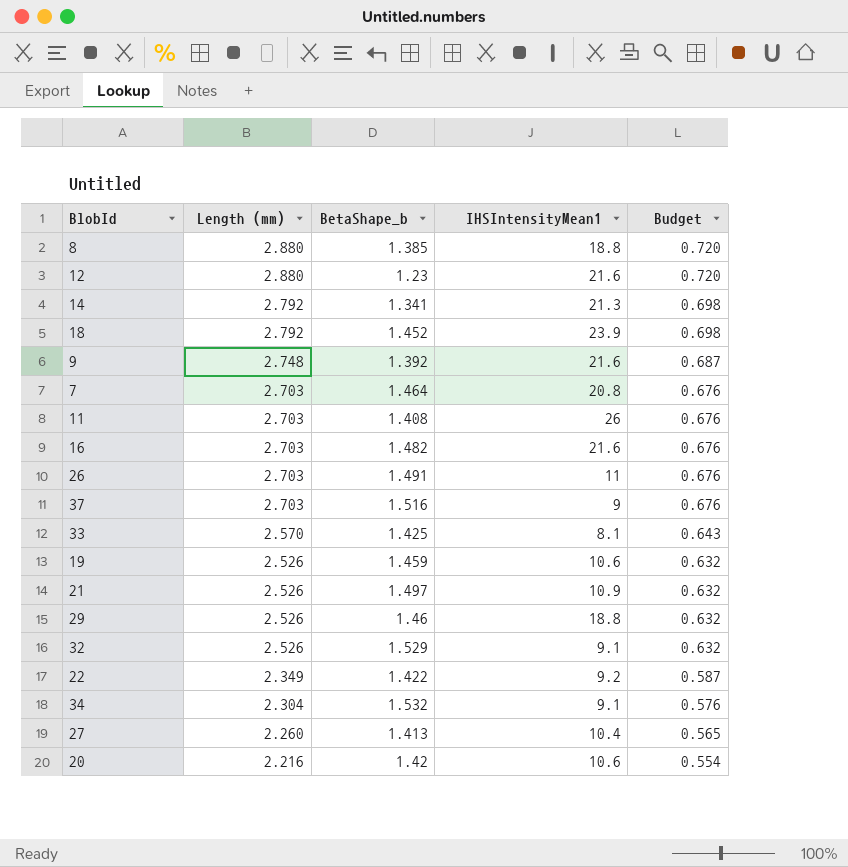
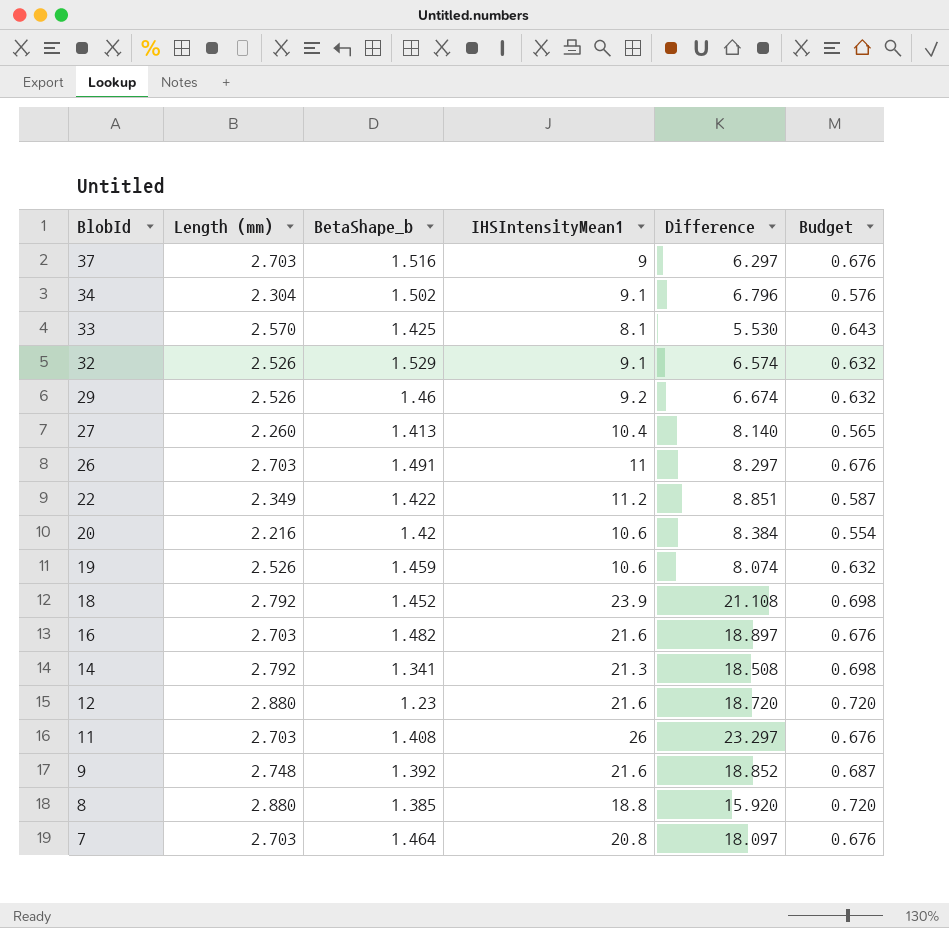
row order: Length (mm) descending -> BlobId descending
column Difference | formula: none -> [IHSIntensityMean1] - [Length (mm)]
row 21: 2.526 | 1.497 | 10.9 | 0.632 -> none
34 | BetaShape_b: 1.532 -> 1.502
29 | IHSIntensityMean1: 18.8 -> 9.2
22 | IHSIntensityMean1: 9.2 -> 11.2

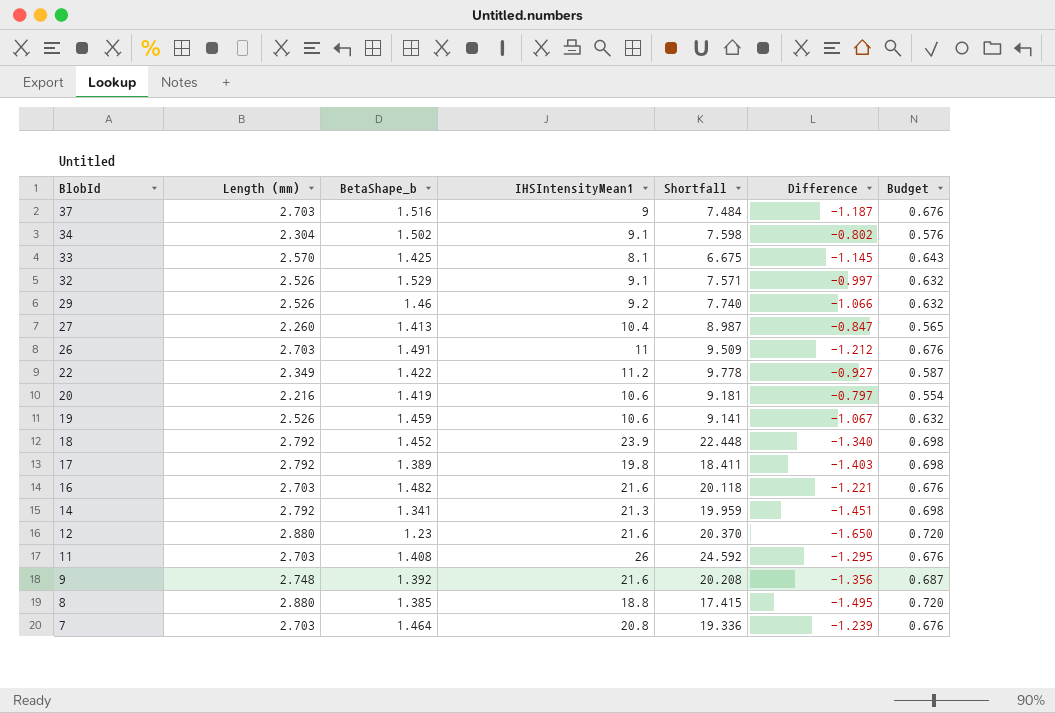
column Shortfall | formula: none -> [IHSIntensityMean1] - [BetaShape_b]
column Difference | formula: [IHSIntensityMean1] - [Length (mm)] -> [BetaShape_b] - [Length (mm)]
20 | BetaShape_b: 1.42 -> 1.419
row 17: none -> 2.792 | 1.389 | 19.8 | 18.411 | -1.403 | 0.698

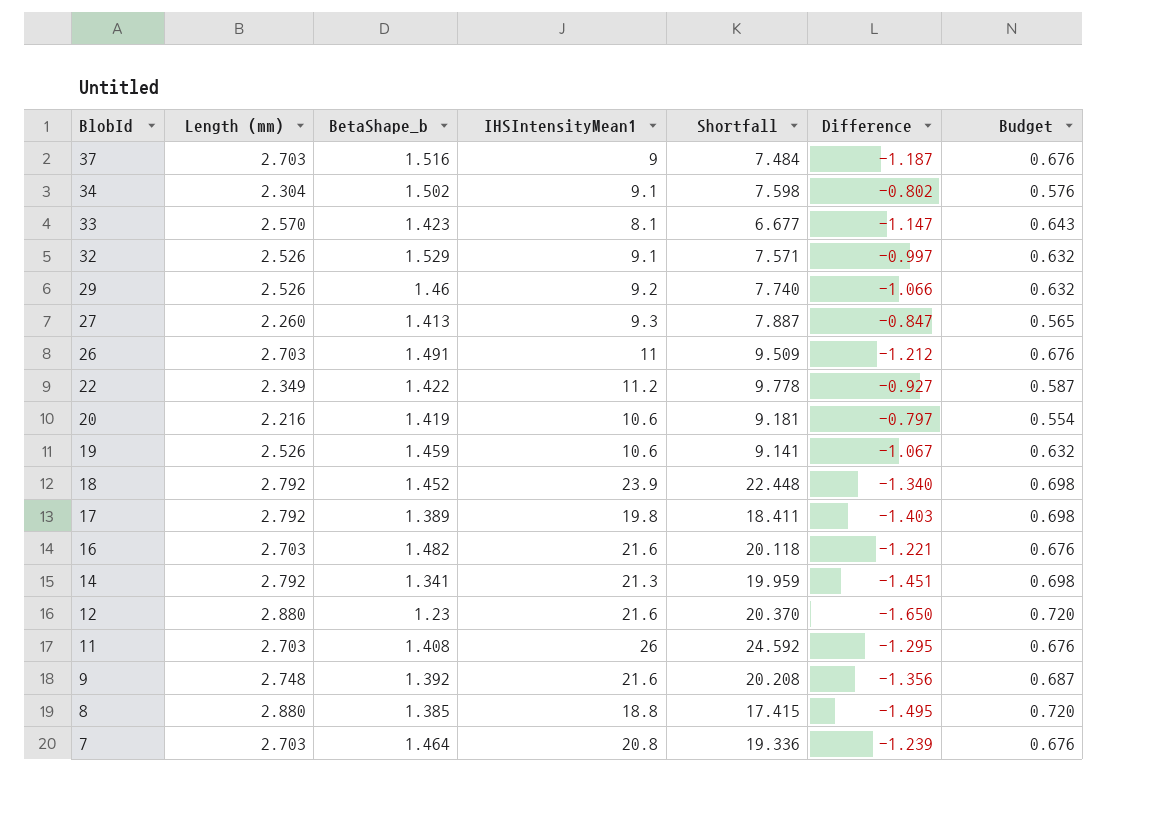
33 | BetaShape_b: 1.425 -> 1.423
33 | Shortfall: 6.675 -> 6.677
33 | Difference: -1.145 -> -1.147
27 | IHSIntensityMean1: 10.4 -> 9.3
27 | Shortfall: 8.987 -> 7.887

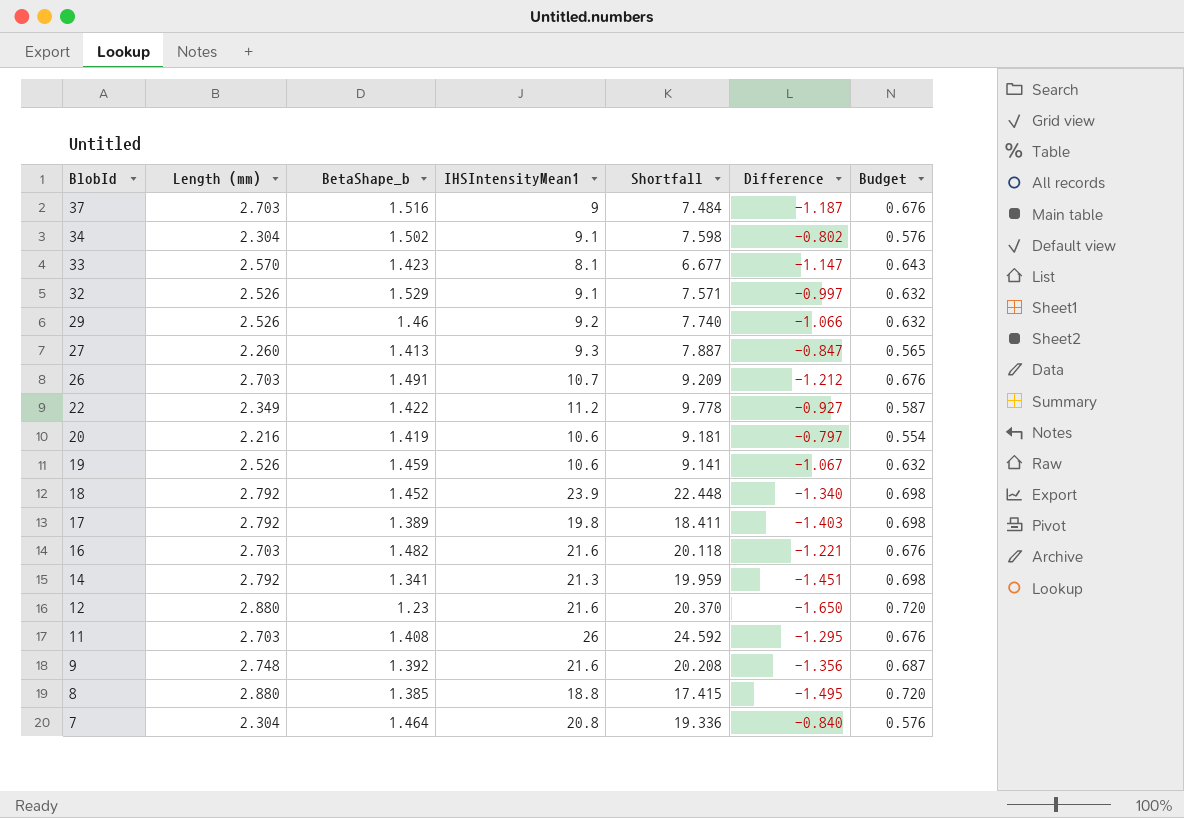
26 | IHSIntensityMean1: 11 -> 10.7
26 | Shortfall: 9.509 -> 9.209
7 | Length (mm): 2.703 -> 2.304
7 | Difference: -1.239 -> -0.840
7 | Budget: 0.676 -> 0.576

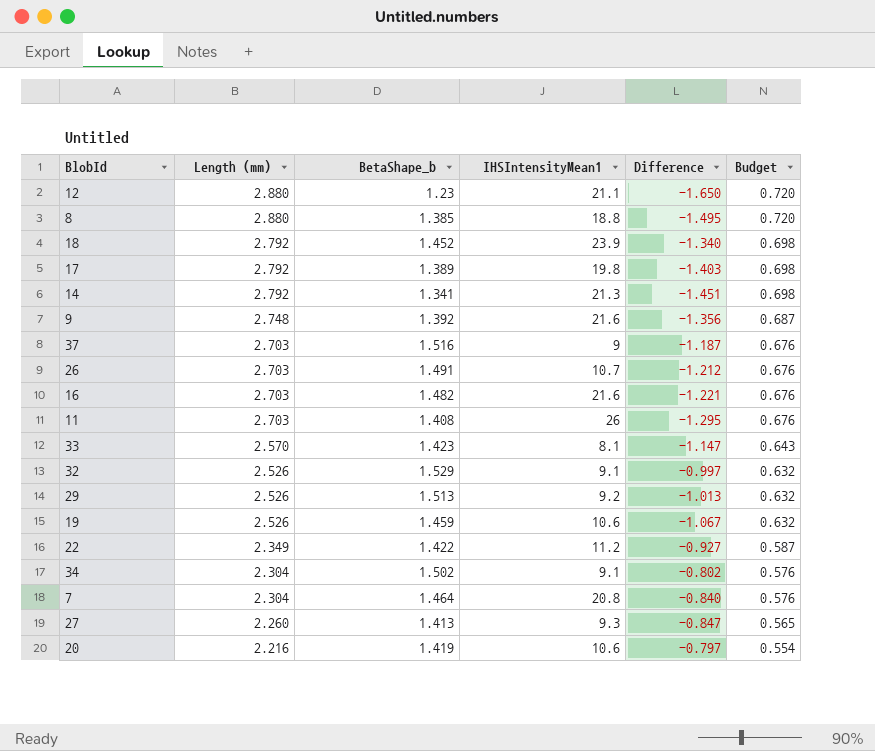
row order: BlobId descending -> Length (mm) descending
column Shortfall | formula: [IHSIntensityMean1] - [BetaShape_b] -> none
12 | IHSIntensityMean1: 21.6 -> 21.1
29 | BetaShape_b: 1.46 -> 1.513
29 | Difference: -1.066 -> -1.013

